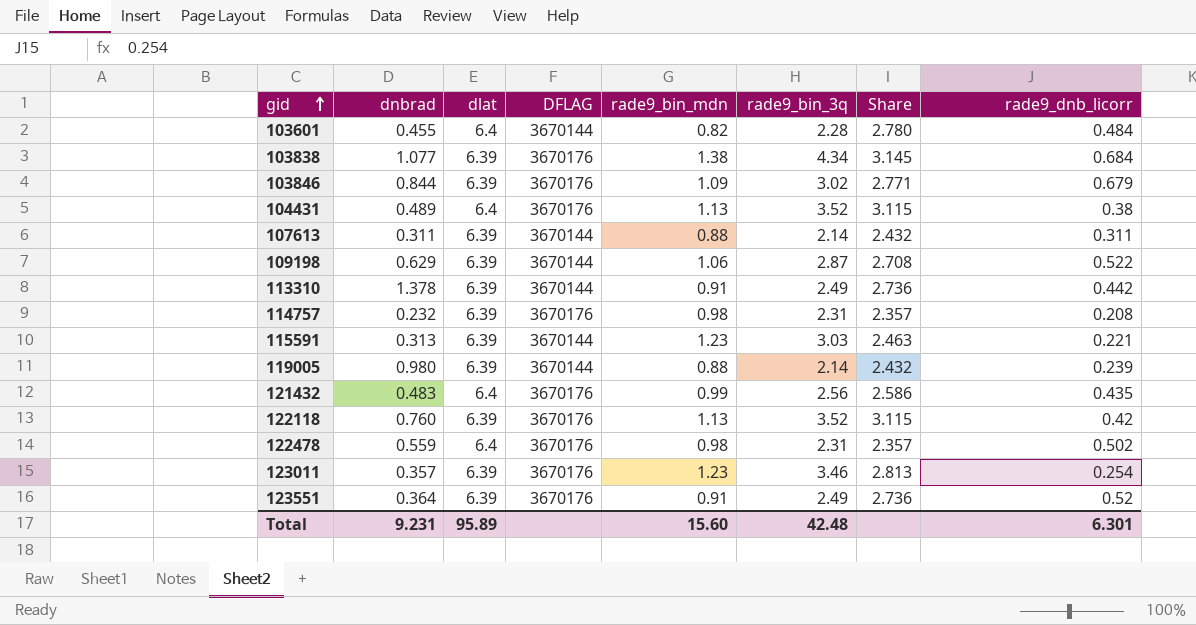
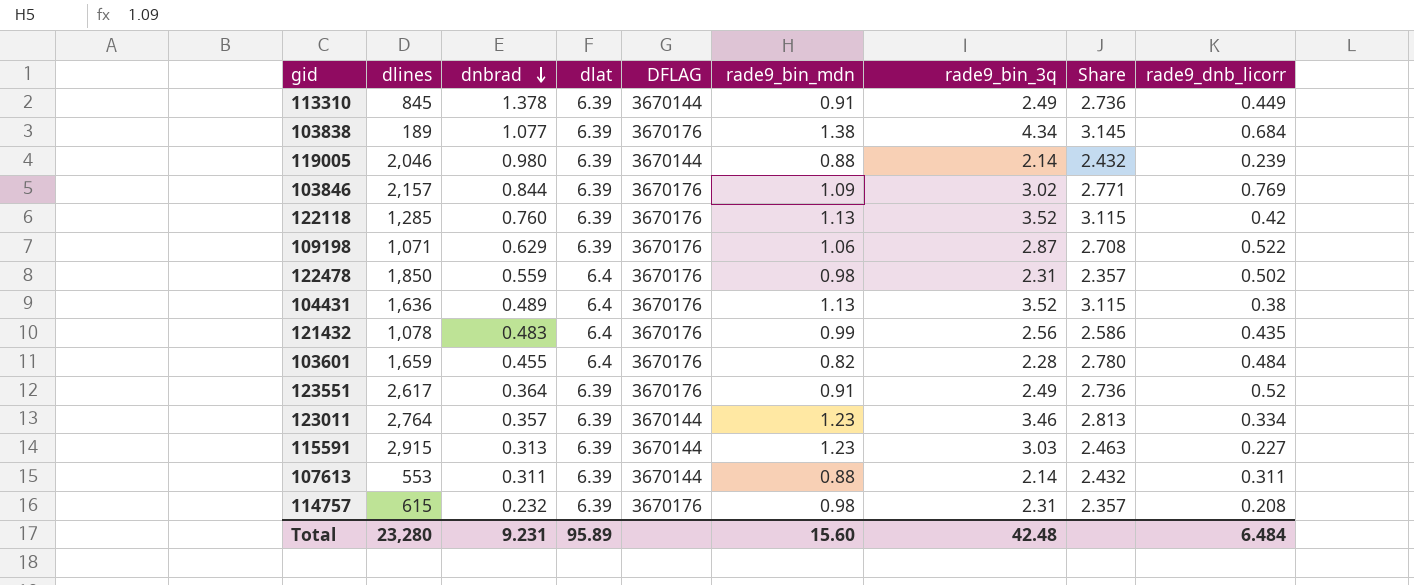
row order: gid ascending -> dnbrad descending
column dlines | position: none -> 2
113310 | rade9_dnb_licorr: 0.442 -> 0.449
103846 | rade9_dnb_licorr: 0.679 -> 0.769
109198 | DFLAG: 3670144 -> 3670176
103601 | DFLAG: 3670144 -> 3670176
123011 | DFLAG: 3670176 -> 3670144
123011 | rade9_dnb_licorr: 0.254 -> 0.334
115591 | rade9_dnb_licorr: 0.221 -> 0.227
Total | rade9_dnb_licorr: 6.301 -> 6.484

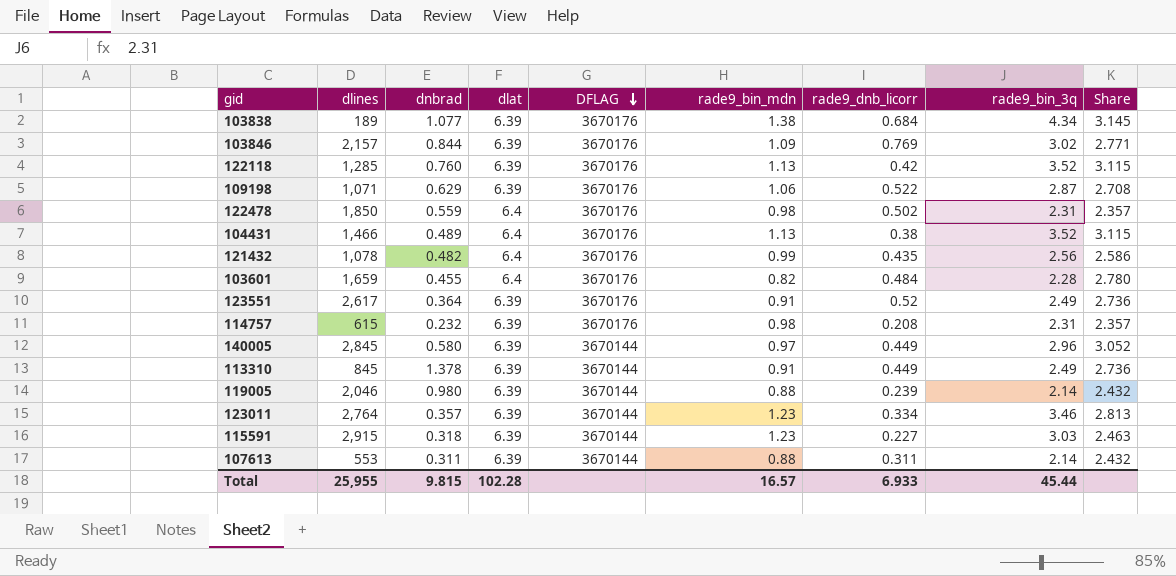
row order: dnbrad descending -> DFLAG descending
column rade9_dnb_licorr | position: 9 -> 7
104431 | dlines: 1,636 -> 1,466
121432 | dnbrad: 0.483 -> 0.482
row 140005: none -> 2,845 | 0.580 | 6.39 | 3670144 | 0.97 | 0.449 | 2.96 | 3.052
115591 | dnbrad: 0.313 -> 0.318
Total | dlines: 23,280 -> 25,955
Total | dnbrad: 9.231 -> 9.815
Total | dlat: 95.89 -> 102.28
Total | rade9_bin_mdn: 15.60 -> 16.57
Total | rade9_dnb_licorr: 6.484 -> 6.933
Total | rade9_bin_3q: 42.48 -> 45.44

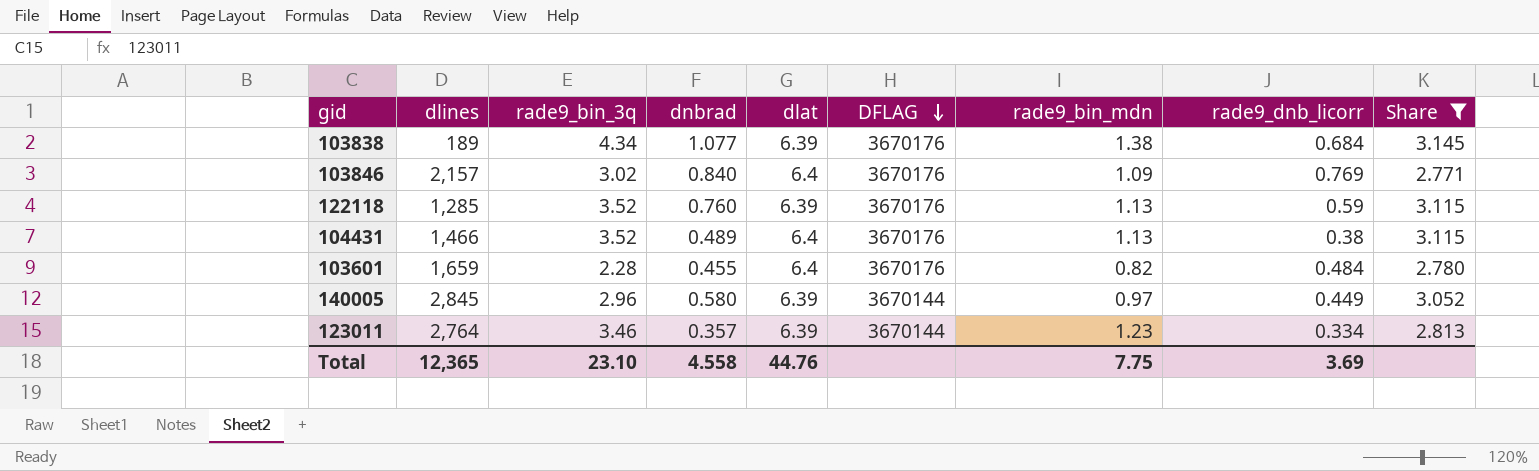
filter: none -> Share >= 2.771
column rade9_bin_3q | position: 8 -> 3
103846 | dnbrad: 0.844 -> 0.840
103846 | dlat: 6.39 -> 6.4
122118 | rade9_dnb_licorr: 0.42 -> 0.59
Total | dlines: 25,955 -> 12,365
Total | rade9_bin_3q: 45.44 -> 23.10
Total | dnbrad: 9.815 -> 4.558
Total | dlat: 102.28 -> 44.76
Total | rade9_bin_mdn: 16.57 -> 7.75
Total | rade9_dnb_licorr: 6.933 -> 3.69

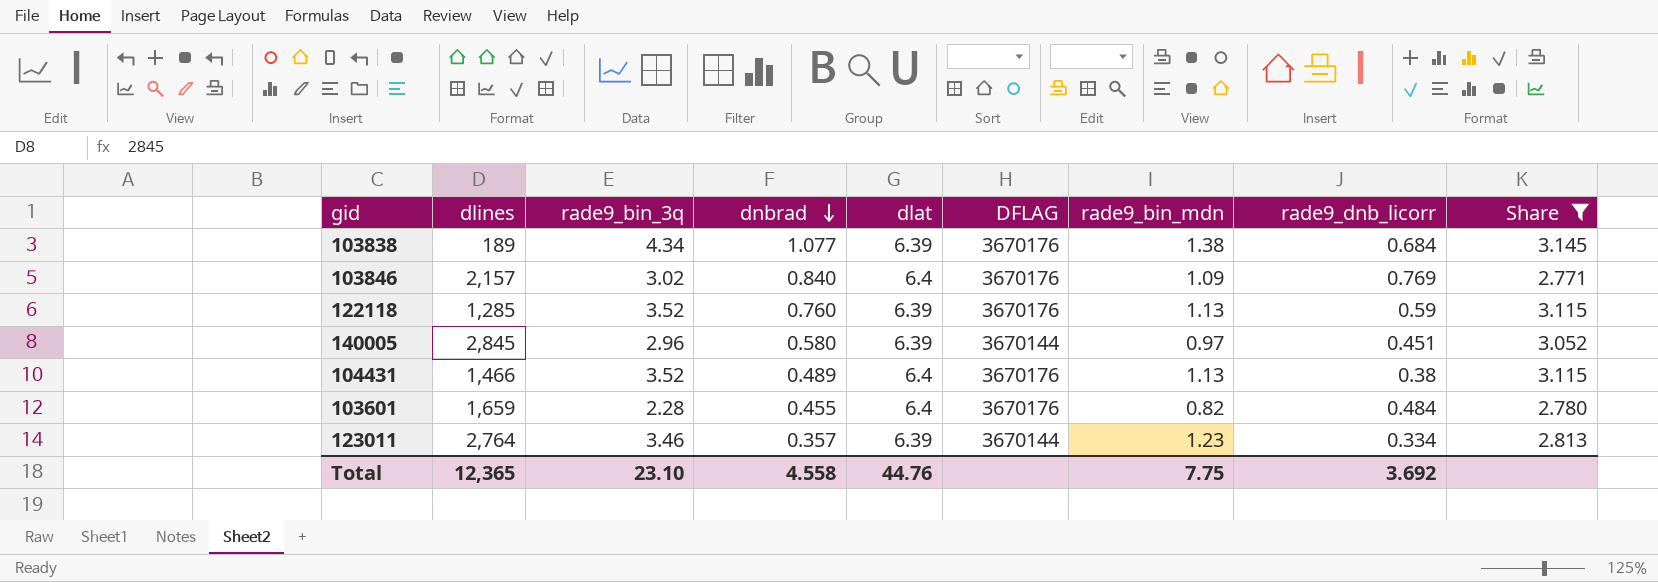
row order: DFLAG descending -> dnbrad descending
140005 | rade9_dnb_licorr: 0.449 -> 0.451
Total | rade9_dnb_licorr: 3.69 -> 3.692

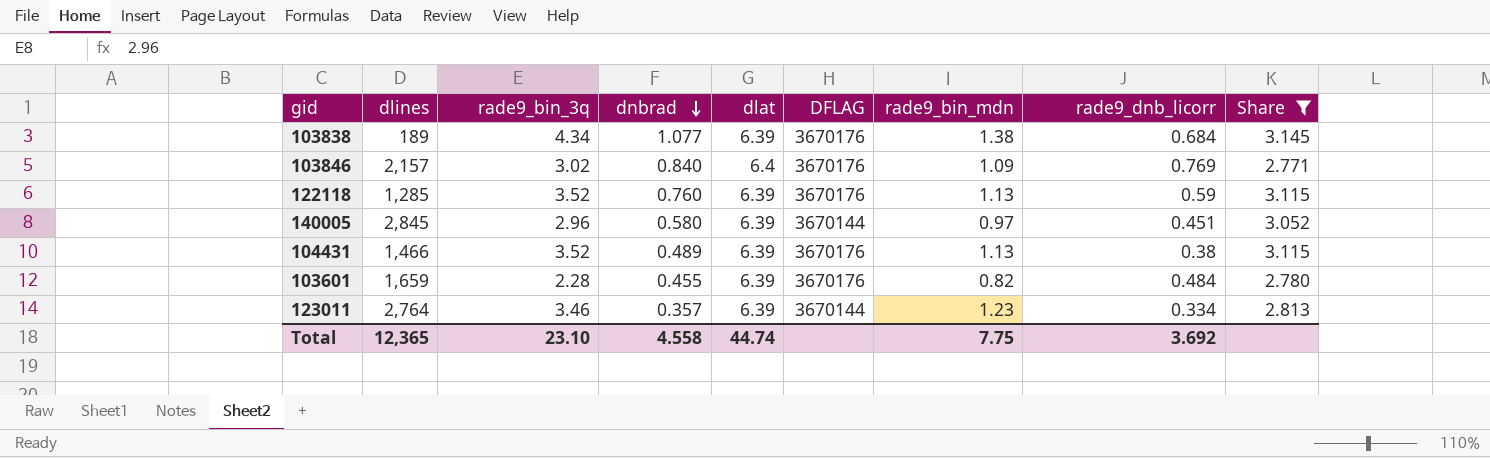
104431 | dlat: 6.4 -> 6.39
103601 | dlat: 6.4 -> 6.39
Total | dlat: 44.76 -> 44.74

